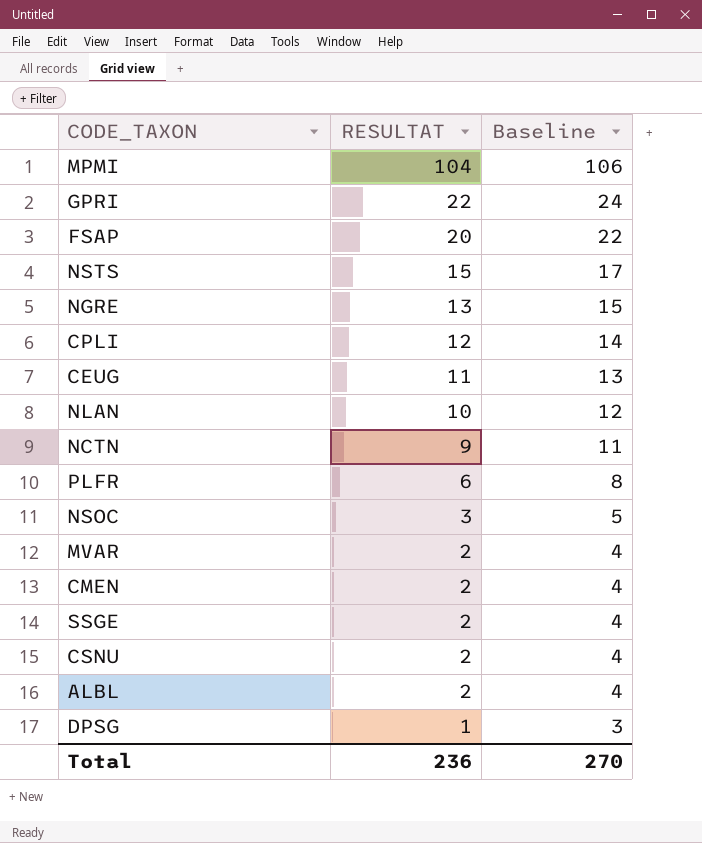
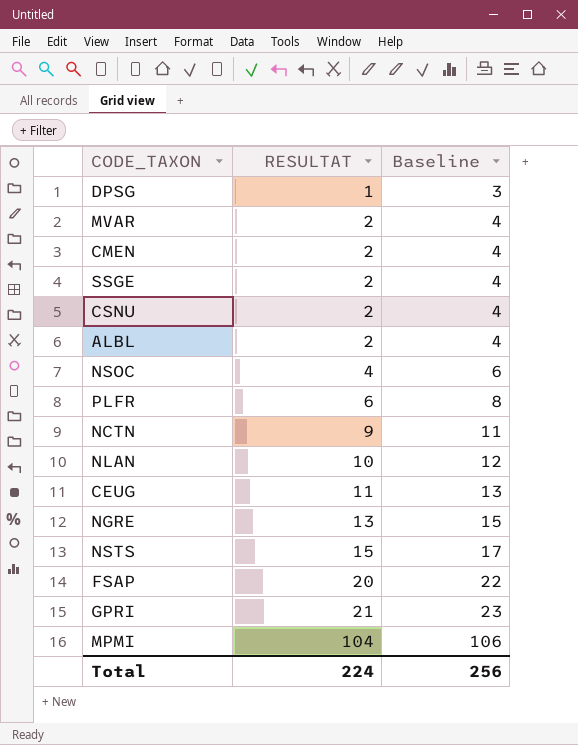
row order: RESULTAT descending -> RESULTAT ascending
row CPLI: 12 | 14 -> none
NSOC | RESULTAT: 3 -> 4
NSOC | Baseline: 5 -> 6
GPRI | RESULTAT: 22 -> 21
GPRI | Baseline: 24 -> 23
Total | RESULTAT: 236 -> 224
Total | Baseline: 270 -> 256

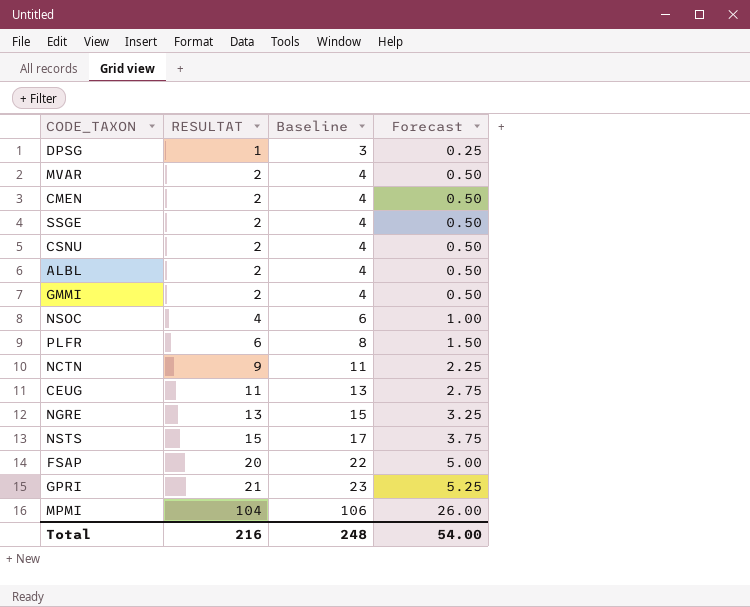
column Forecast | formula: none -> [RESULTAT] * 0.25
row NLAN: 10 | 12 -> none
row GMMI: none -> 2 | 4 | 0.50
Total | RESULTAT: 224 -> 216
Total | Baseline: 256 -> 248

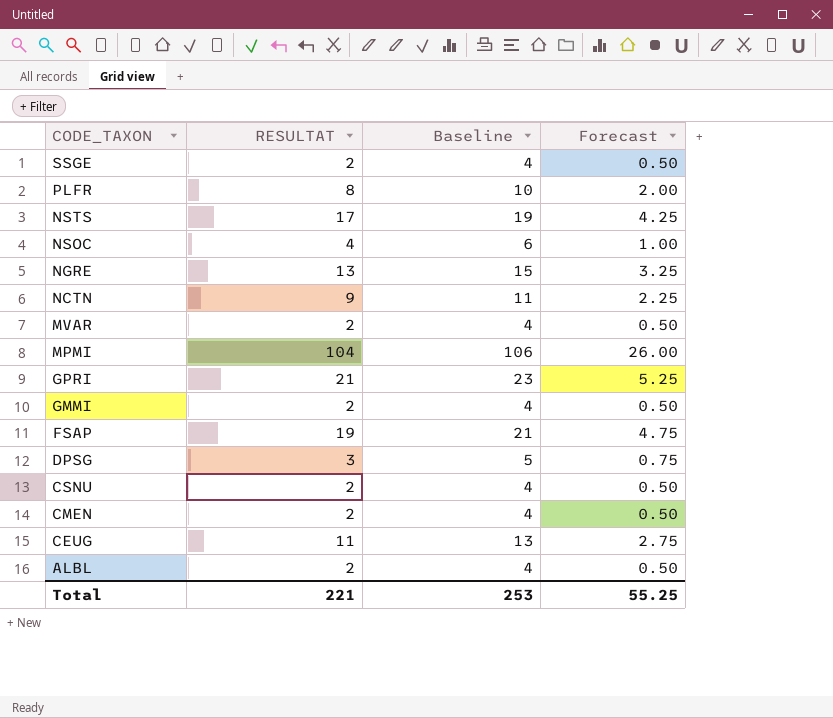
row order: RESULTAT ascending -> CODE_TAXON descending
PLFR | RESULTAT: 6 -> 8
PLFR | Baseline: 8 -> 10
PLFR | Forecast: 1.50 -> 2.00
NSTS | RESULTAT: 15 -> 17
NSTS | Baseline: 17 -> 19
NSTS | Forecast: 3.75 -> 4.25
FSAP | RESULTAT: 20 -> 19
FSAP | Baseline: 22 -> 21
FSAP | Forecast: 5.00 -> 4.75
DPSG | RESULTAT: 1 -> 3
DPSG | Baseline: 3 -> 5
DPSG | Forecast: 0.25 -> 0.75
Total | RESULTAT: 216 -> 221
Total | Baseline: 248 -> 253
Total | Forecast: 54.00 -> 55.25

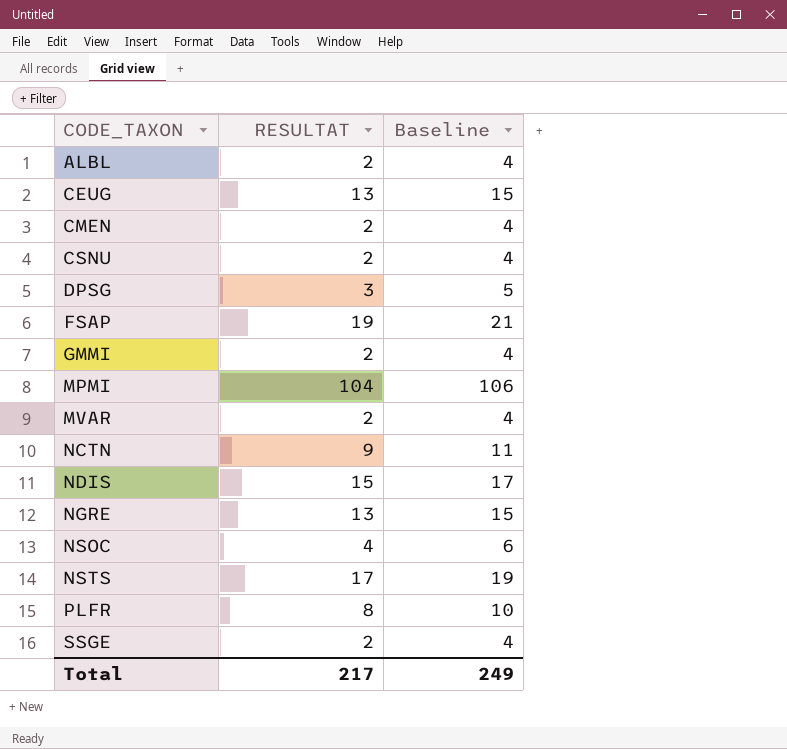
row order: CODE_TAXON descending -> CODE_TAXON ascending
column Forecast | formula: [RESULTAT] * 0.25 -> none
row GPRI: 21 | 23 | 5.25 -> none
CEUG | RESULTAT: 11 -> 13
CEUG | Baseline: 13 -> 15
row NDIS: none -> 15 | 17
Total | RESULTAT: 221 -> 217
Total | Baseline: 253 -> 249

